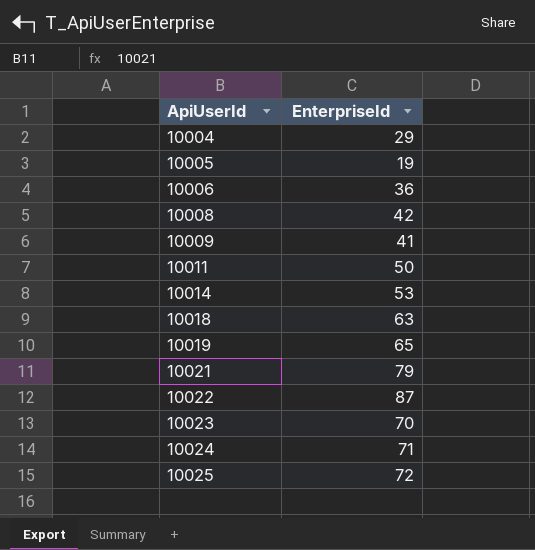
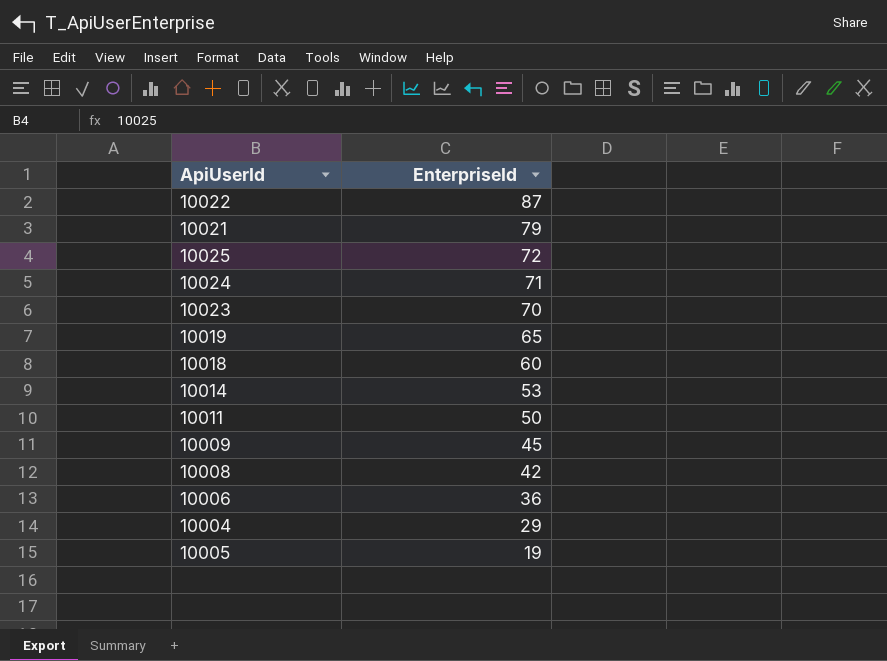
row order: ApiUserId ascending -> EnterpriseId descending
10018 | EnterpriseId: 63 -> 60
10009 | EnterpriseId: 41 -> 45

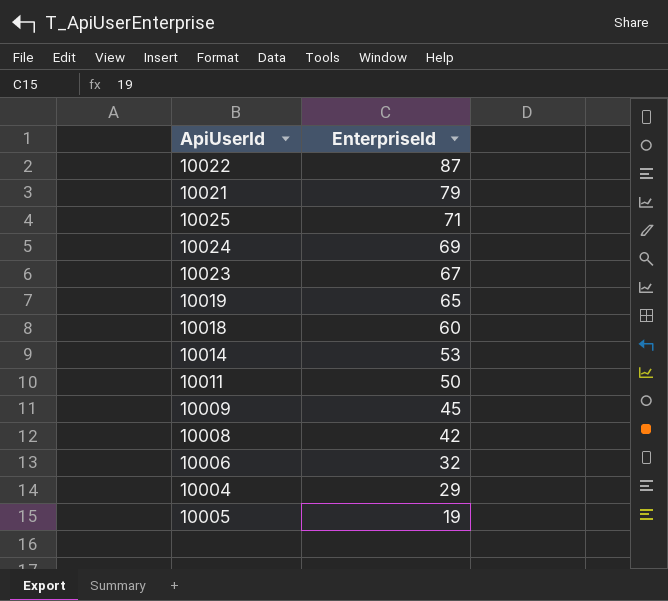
10025 | EnterpriseId: 72 -> 71
10024 | EnterpriseId: 71 -> 69
10023 | EnterpriseId: 70 -> 67
10006 | EnterpriseId: 36 -> 32

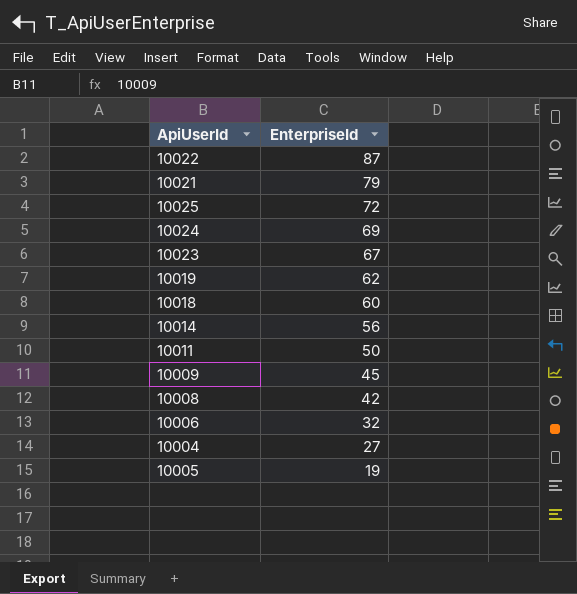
10025 | EnterpriseId: 71 -> 72
10019 | EnterpriseId: 65 -> 62
10014 | EnterpriseId: 53 -> 56
10004 | EnterpriseId: 29 -> 27

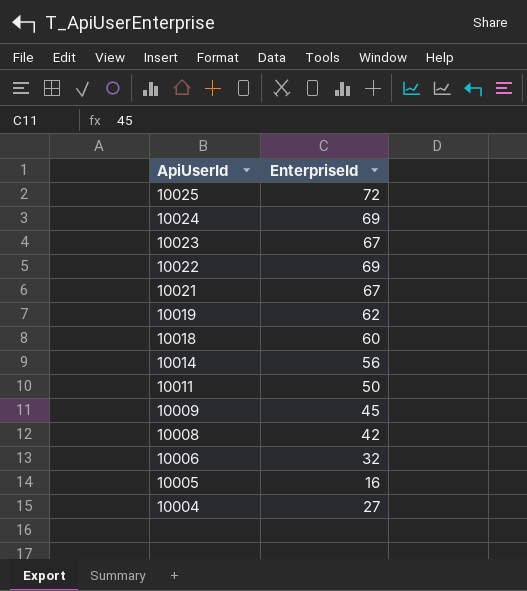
row order: EnterpriseId descending -> ApiUserId descending
10022 | EnterpriseId: 87 -> 69
10021 | EnterpriseId: 79 -> 67
10005 | EnterpriseId: 19 -> 16

